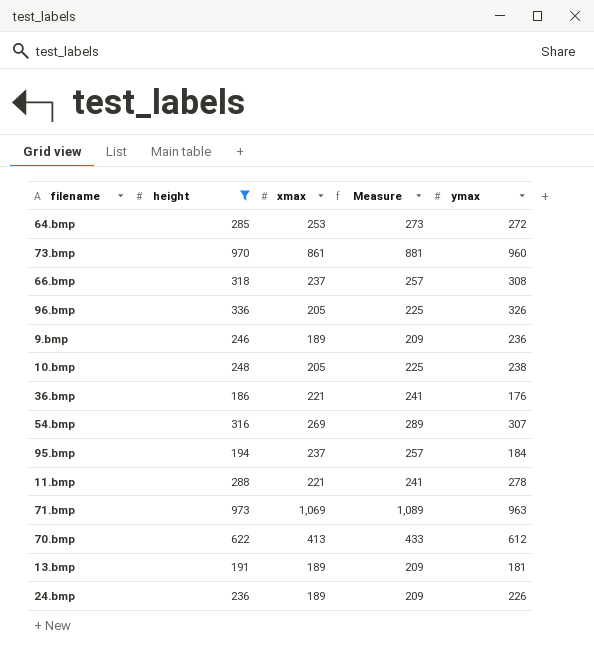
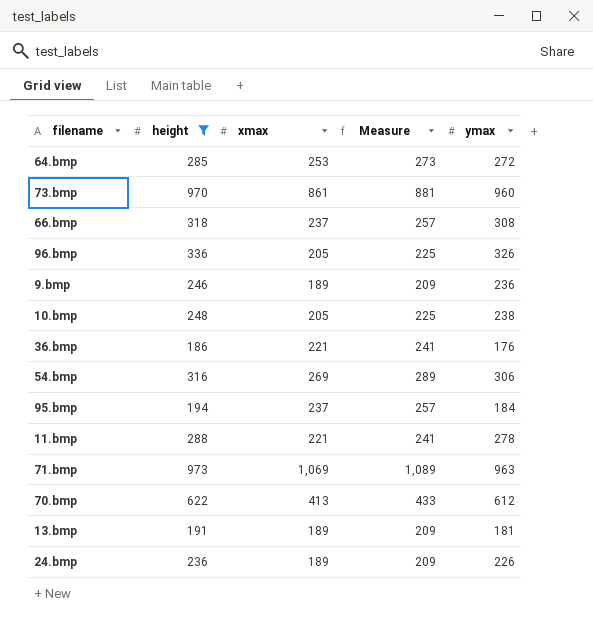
54.bmp | ymax: 307 -> 306

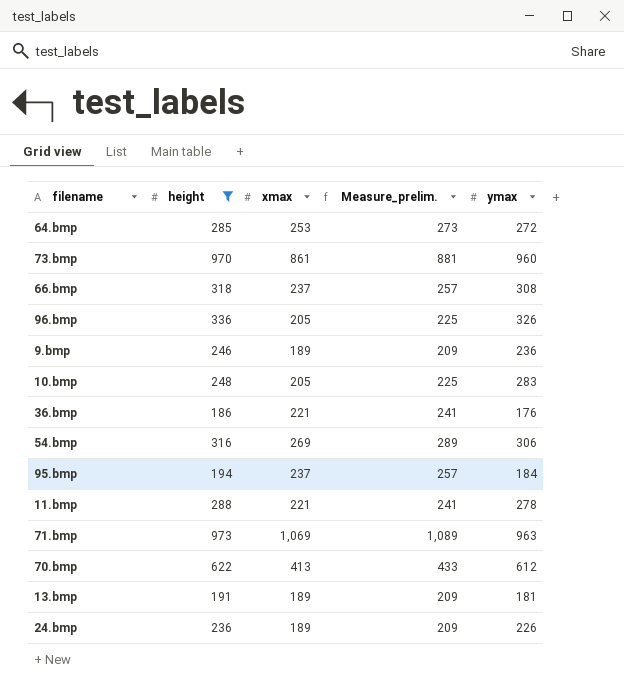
column name: Measure -> Measure_prelim.
10.bmp | ymax: 238 -> 283

